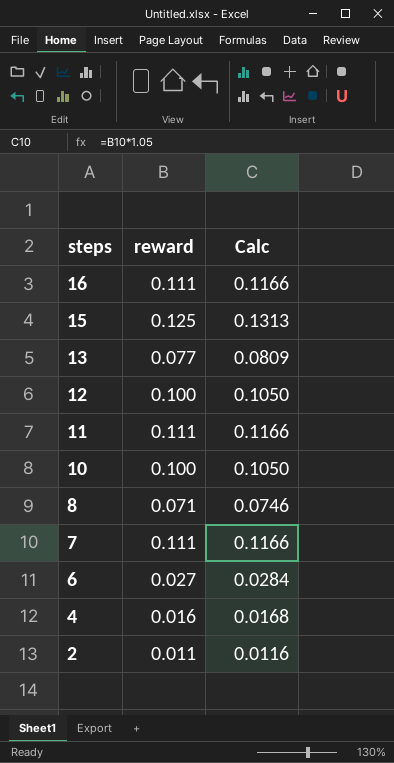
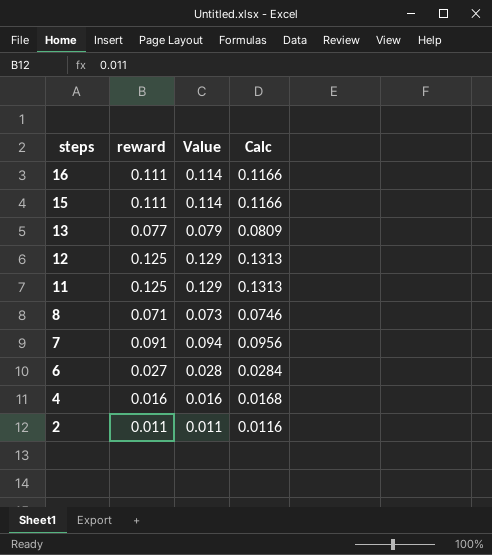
column Value | formula: none -> [reward] * 1.03
row 10: 0.100 | 0.1050 -> none
15 | reward: 0.125 -> 0.111
15 | Calc: 0.1313 -> 0.1166
12 | reward: 0.100 -> 0.125
12 | Calc: 0.1050 -> 0.1313
11 | reward: 0.111 -> 0.125
11 | Calc: 0.1166 -> 0.1313
7 | reward: 0.111 -> 0.091
7 | Calc: 0.1166 -> 0.0956

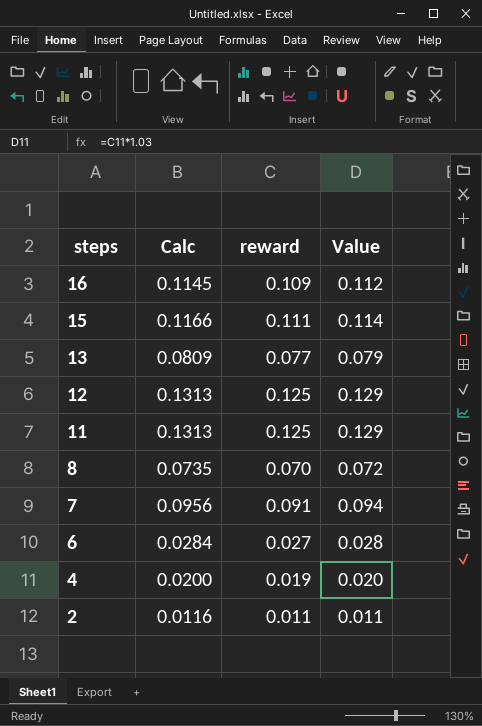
column Calc | position: 4 -> 2
16 | Calc: 0.1166 -> 0.1145
16 | reward: 0.111 -> 0.109
16 | Value: 0.114 -> 0.112
8 | Calc: 0.0746 -> 0.0735
8 | reward: 0.071 -> 0.070
8 | Value: 0.073 -> 0.072
4 | Calc: 0.0168 -> 0.0200
4 | reward: 0.016 -> 0.019
4 | Value: 0.016 -> 0.020

